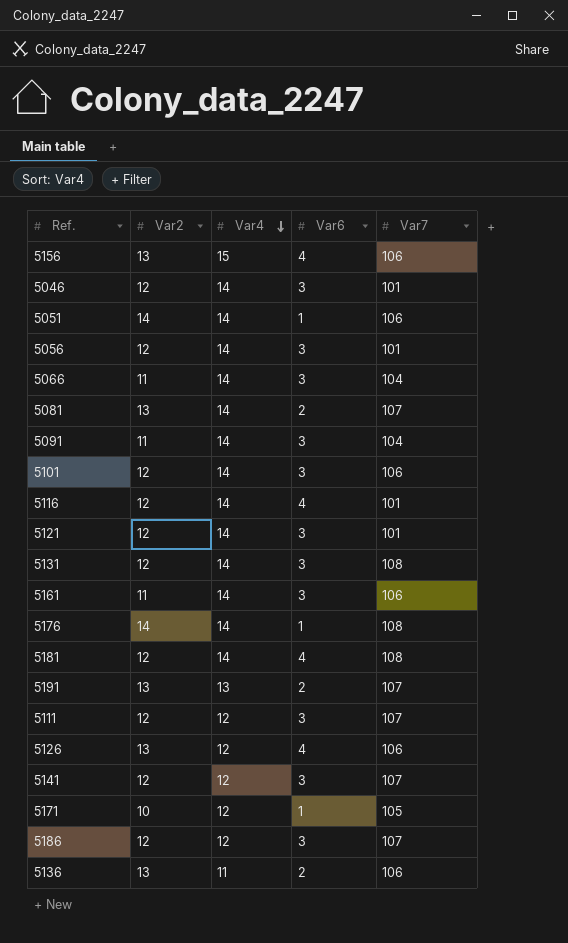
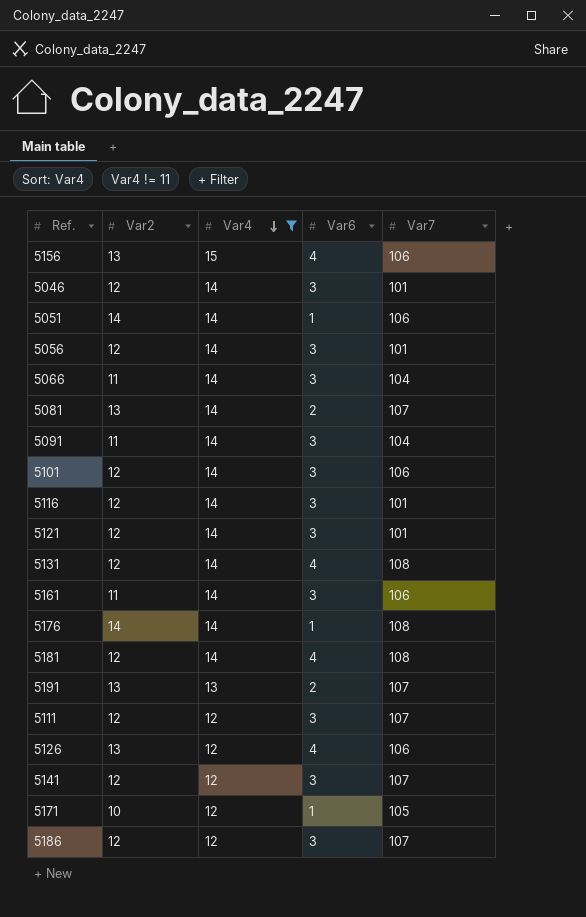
filter: none -> Var4 != 11
5116 | Var6: 4 -> 3
5131 | Var6: 3 -> 4

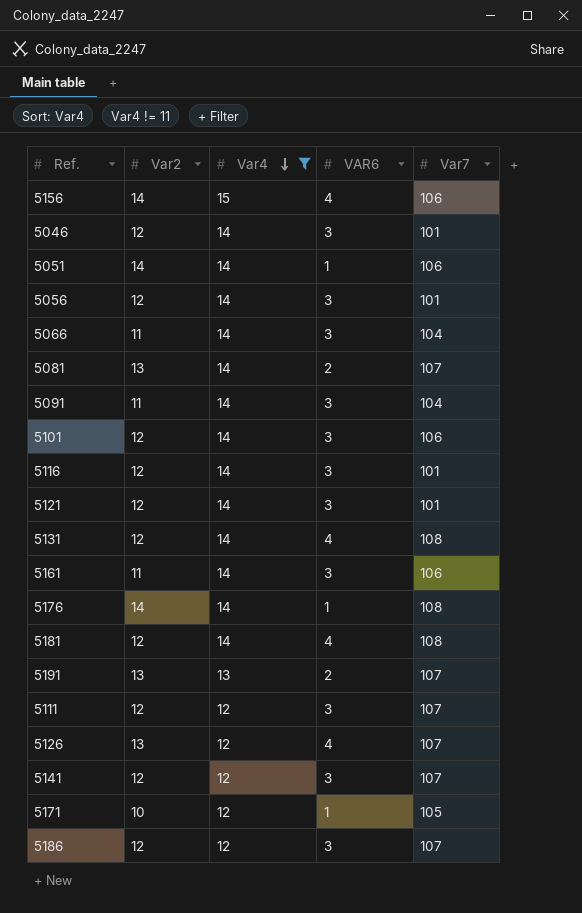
column name: Var6 -> VAR6
5156 | Var2: 13 -> 14
5126 | Var7: 106 -> 107

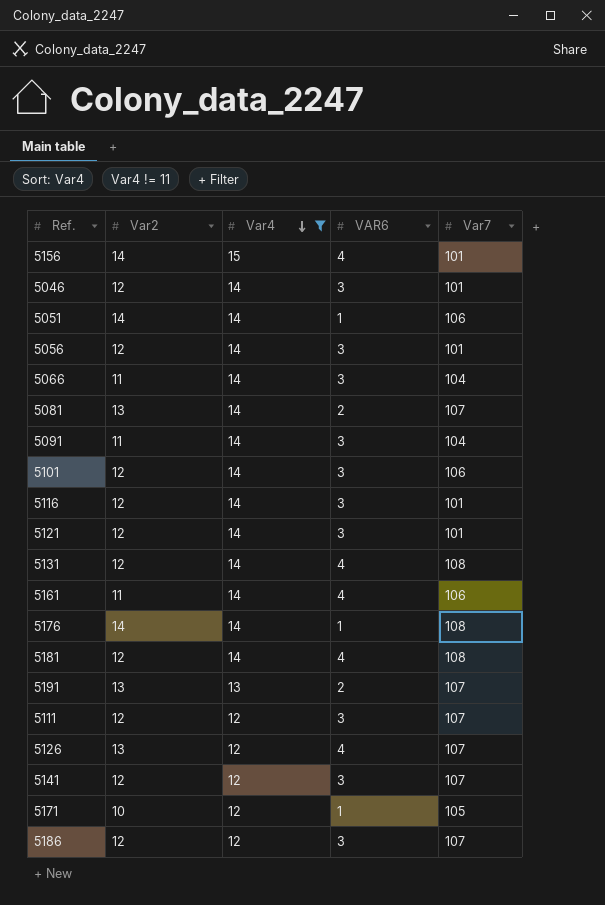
5156 | Var7: 106 -> 101
5161 | VAR6: 3 -> 4

